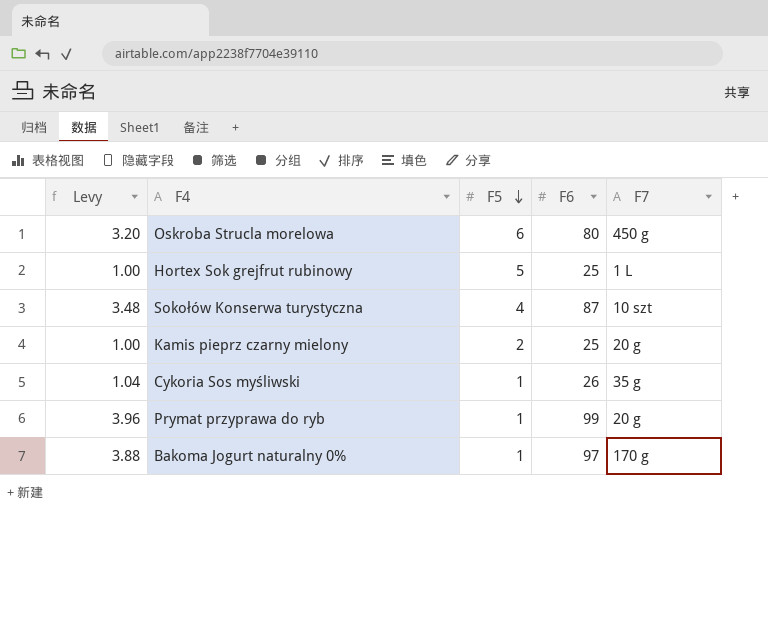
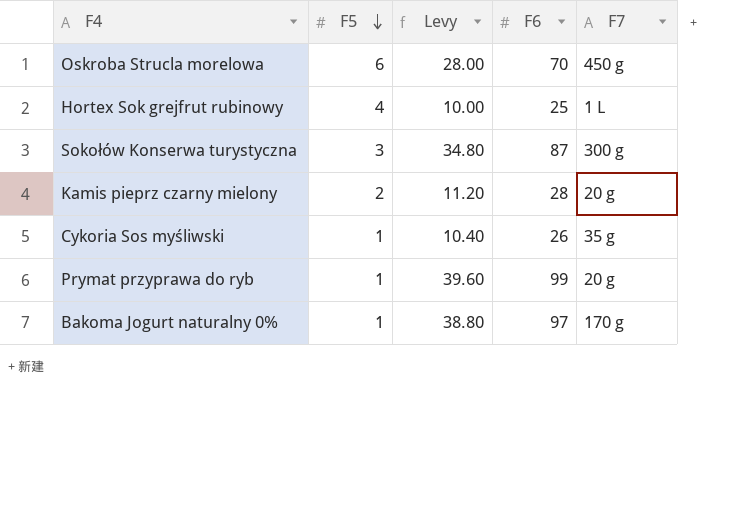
column Levy | formula: [F6] * 0.04 -> [F6] * 0.4
column Levy | position: 1 -> 3
Oskroba Strucla morelowa | F6: 80 -> 70
Hortex Sok grejfrut rubinowy | F5: 5 -> 4
Sokołów Konserwa turystyczna | F5: 4 -> 3
Sokołów Konserwa turystyczna | F7: 10 szt -> 300 g
Kamis pieprz czarny mielony | F6: 25 -> 28

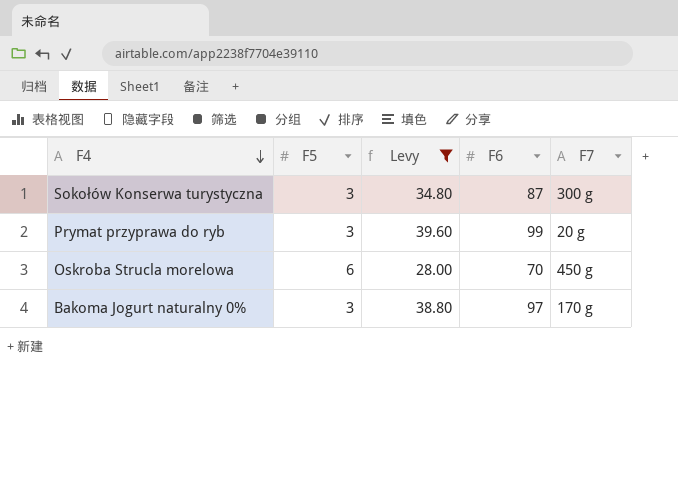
filter: none -> Levy >= 28.00
row order: F5 descending -> F4 descending
Prymat przyprawa do ryb | F5: 1 -> 3
Bakoma Jogurt naturalny 0% | F5: 1 -> 3

